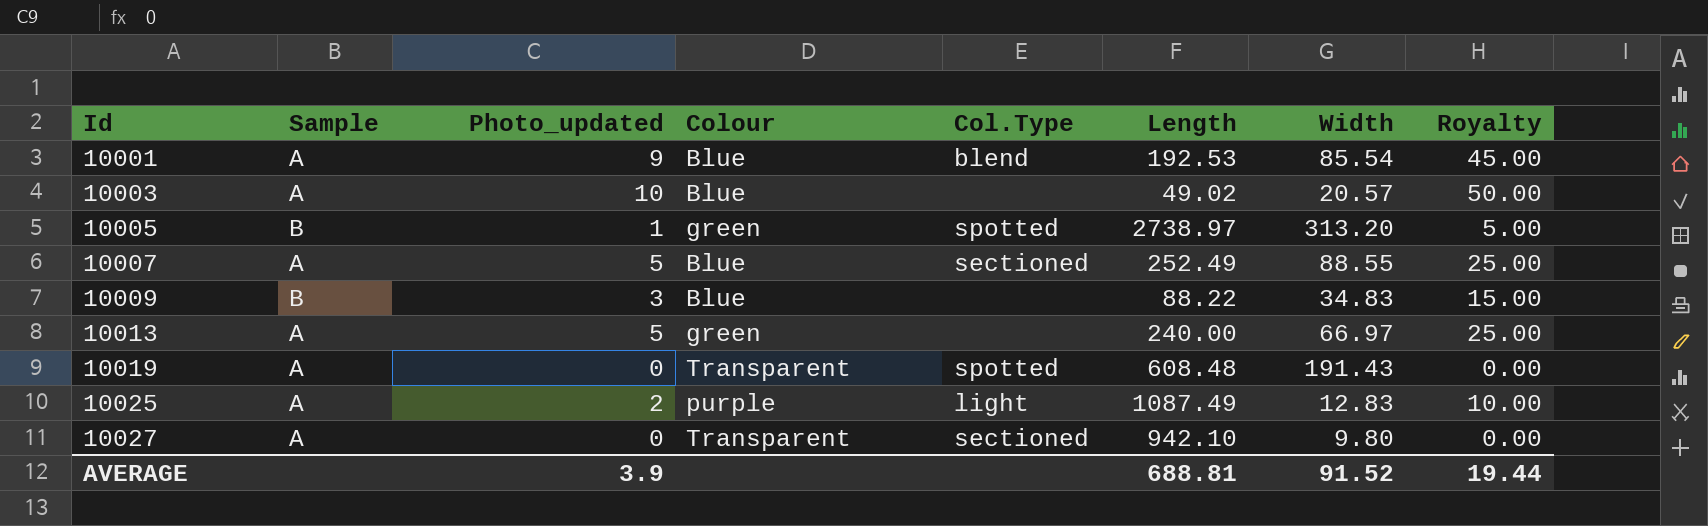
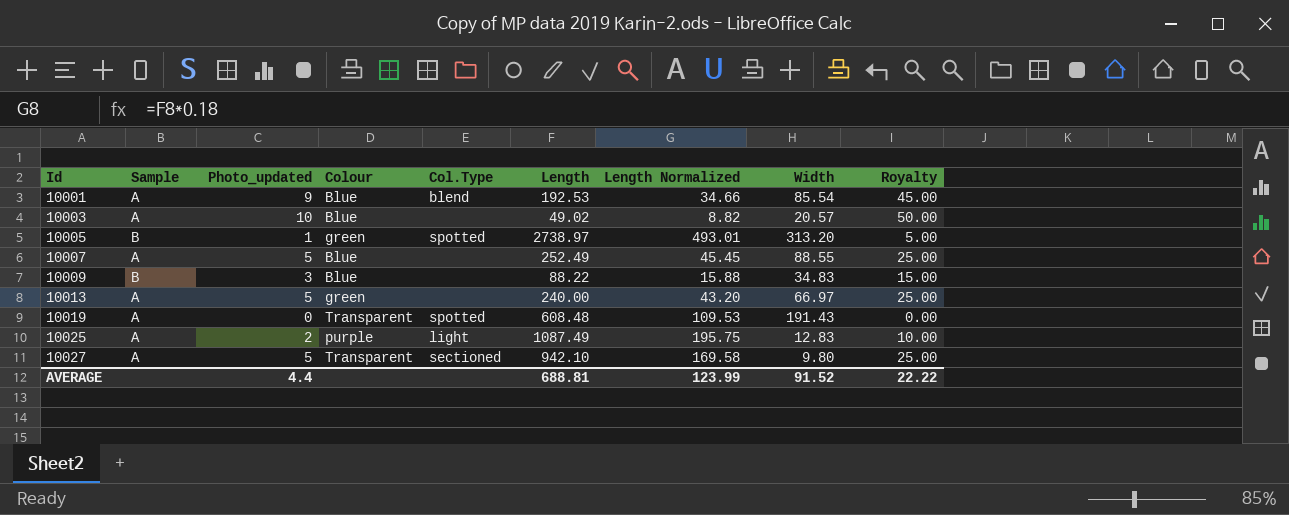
column Length Normalized | formula: none -> [Length] * 0.18
10007 | Col.Type: sectioned -> none
10027 | Photo_updated: 0 -> 5
10027 | Royalty: 0.00 -> 25.00
AVERAGE | Photo_updated: 3.9 -> 4.4
AVERAGE | Royalty: 19.44 -> 22.22

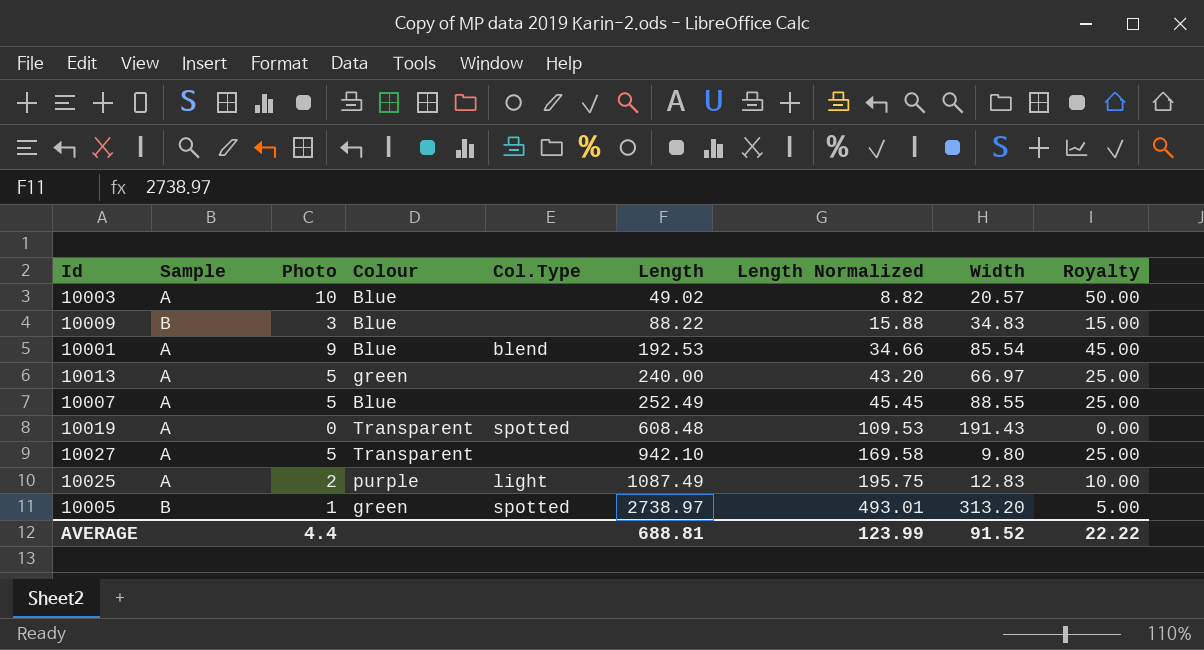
row order: Id ascending -> Length ascending
column name: Photo_updated -> Photo
10027 | Col.Type: sectioned -> none

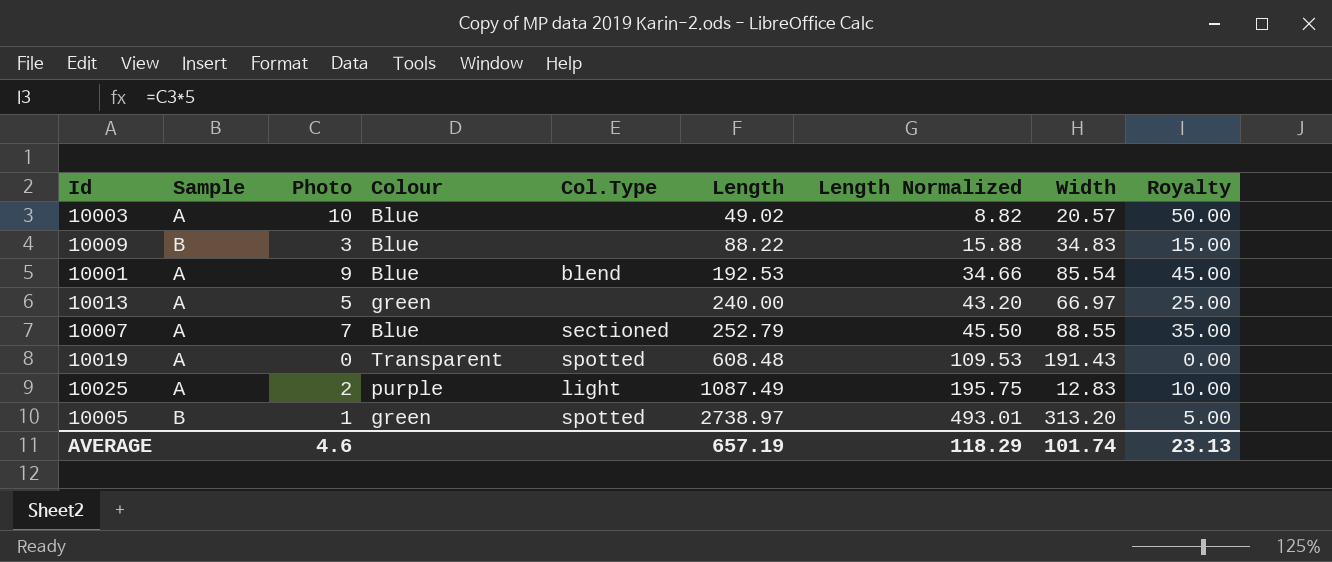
row 10027: A | 5 | Transparent | none | 942.10 | 169.58 | 9.80 | 25.00 -> none
10007 | Photo: 5 -> 7
10007 | Col.Type: none -> sectioned
10007 | Length: 252.49 -> 252.79
10007 | Length Normalized: 45.45 -> 45.50
10007 | Royalty: 25.00 -> 35.00
AVERAGE | Photo: 4.4 -> 4.6
AVERAGE | Length: 688.81 -> 657.19
AVERAGE | Length Normalized: 123.99 -> 118.29
AVERAGE | Width: 91.52 -> 101.74
AVERAGE | Royalty: 22.22 -> 23.13

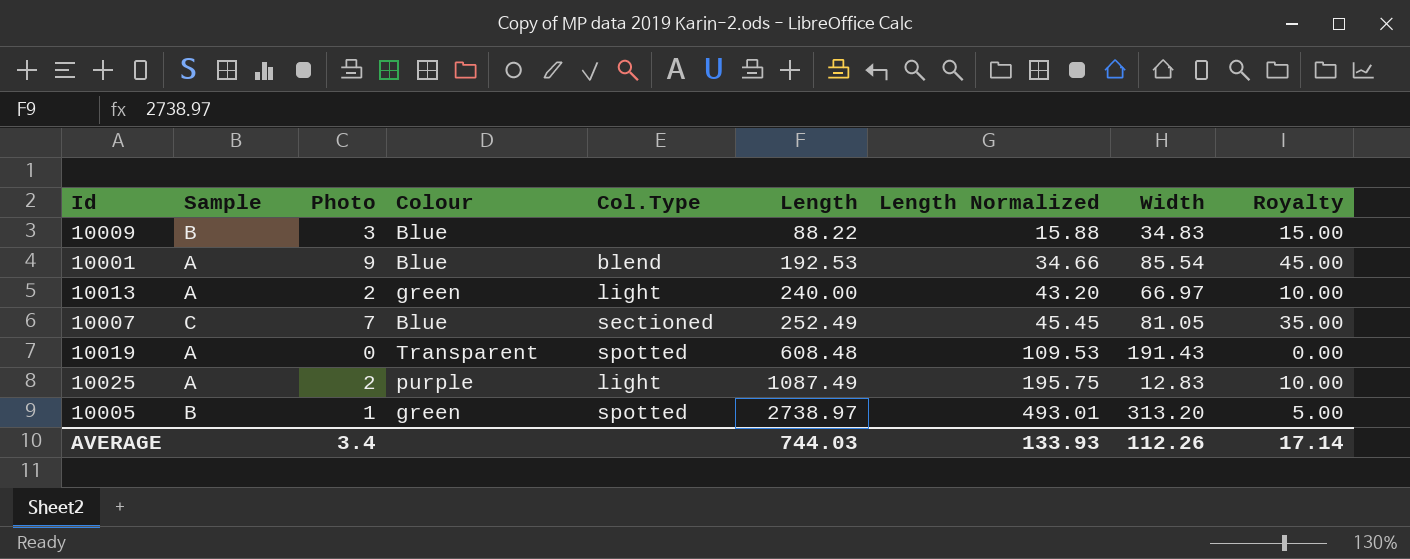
row 10003: A | 10 | Blue | none | 49.02 | 8.82 | 20.57 | 50.00 -> none
10013 | Photo: 5 -> 2
10013 | Col.Type: none -> light
10013 | Royalty: 25.00 -> 10.00
10007 | Sample: A -> C
10007 | Length: 252.79 -> 252.49
10007 | Length Normalized: 45.50 -> 45.45
10007 | Width: 88.55 -> 81.05
AVERAGE | Photo: 4.6 -> 3.4
AVERAGE | Length: 657.19 -> 744.03
AVERAGE | Length Normalized: 118.29 -> 133.93
AVERAGE | Width: 101.74 -> 112.26
AVERAGE | Royalty: 23.13 -> 17.14

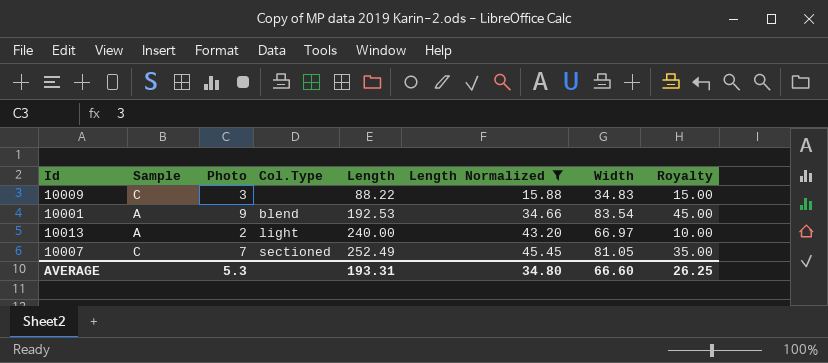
filter: none -> Length Normalized <= 45.45
column Colour | position: 4 -> none
10009 | Sample: B -> C
10001 | Width: 85.54 -> 83.54
AVERAGE | Photo: 3.4 -> 5.3
AVERAGE | Length: 744.03 -> 193.31
AVERAGE | Length Normalized: 133.93 -> 34.80
AVERAGE | Width: 112.26 -> 66.60
AVERAGE | Royalty: 17.14 -> 26.25

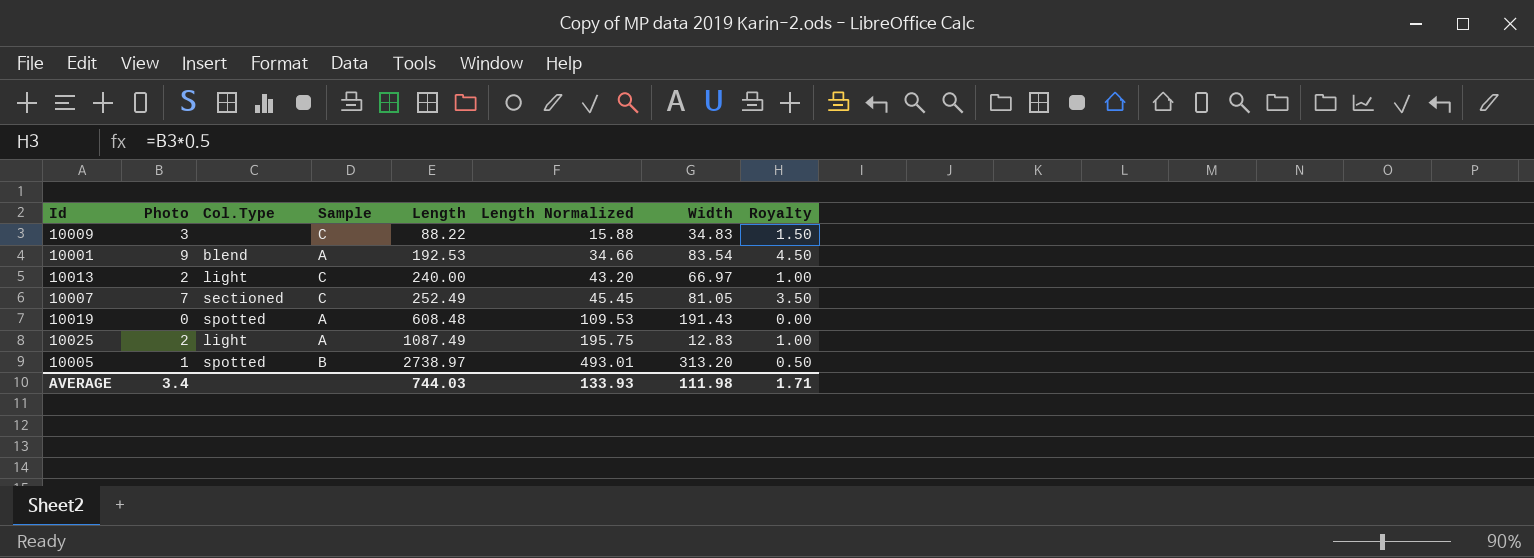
filter: Length Normalized <= 45.45 -> none
column Sample | position: 2 -> 4
column Royalty | formula: [Photo] * 5 -> [Photo] * 0.5
10013 | Sample: A -> C
AVERAGE | Photo: 5.3 -> 3.4
AVERAGE | Length: 193.31 -> 744.03
AVERAGE | Length Normalized: 34.80 -> 133.93
AVERAGE | Width: 66.60 -> 111.98
AVERAGE | Royalty: 26.25 -> 1.71

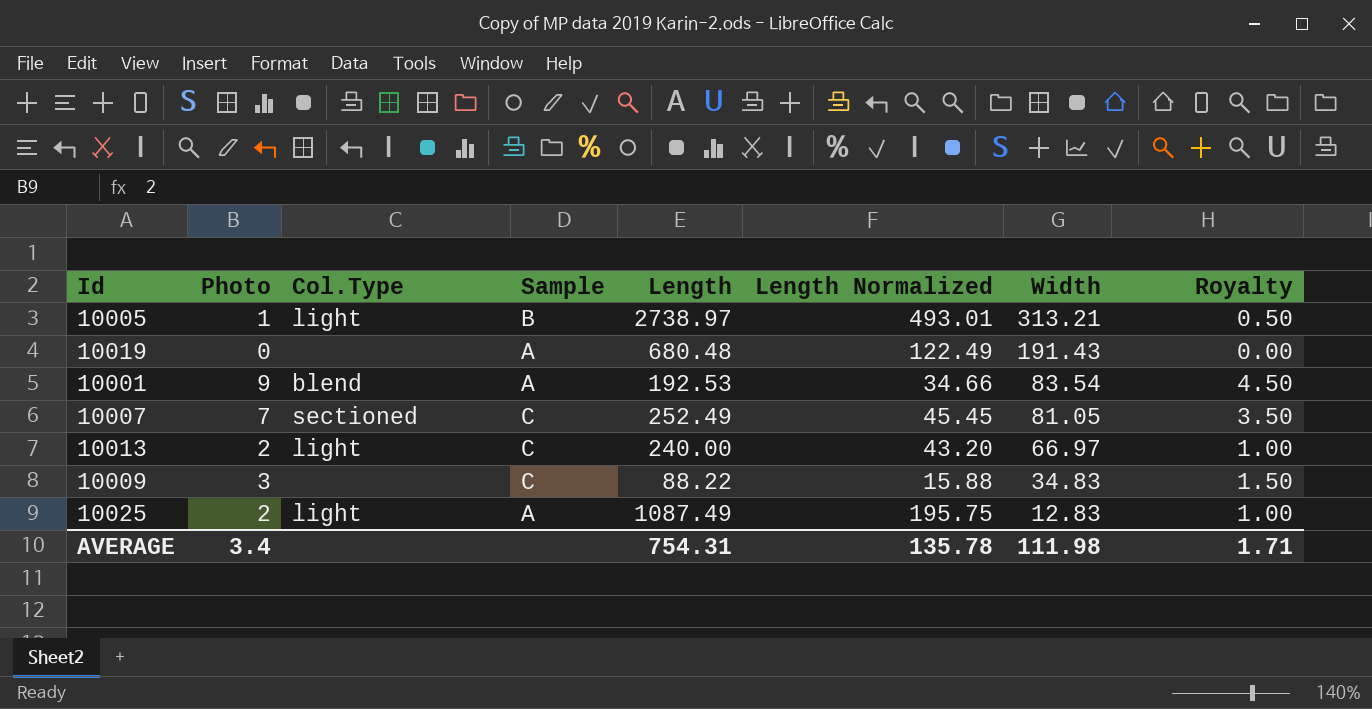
row order: Length ascending -> Width descending
10005 | Col.Type: spotted -> light
10005 | Width: 313.20 -> 313.21
10019 | Col.Type: spotted -> none
10019 | Length: 608.48 -> 680.48
10019 | Length Normalized: 109.53 -> 122.49
AVERAGE | Length: 744.03 -> 754.31
AVERAGE | Length Normalized: 133.93 -> 135.78

